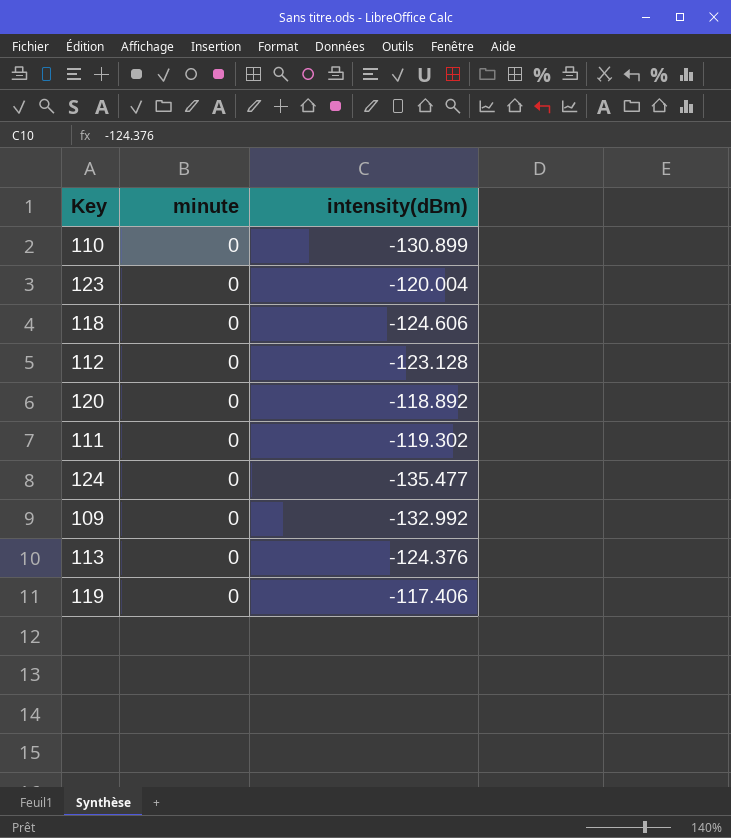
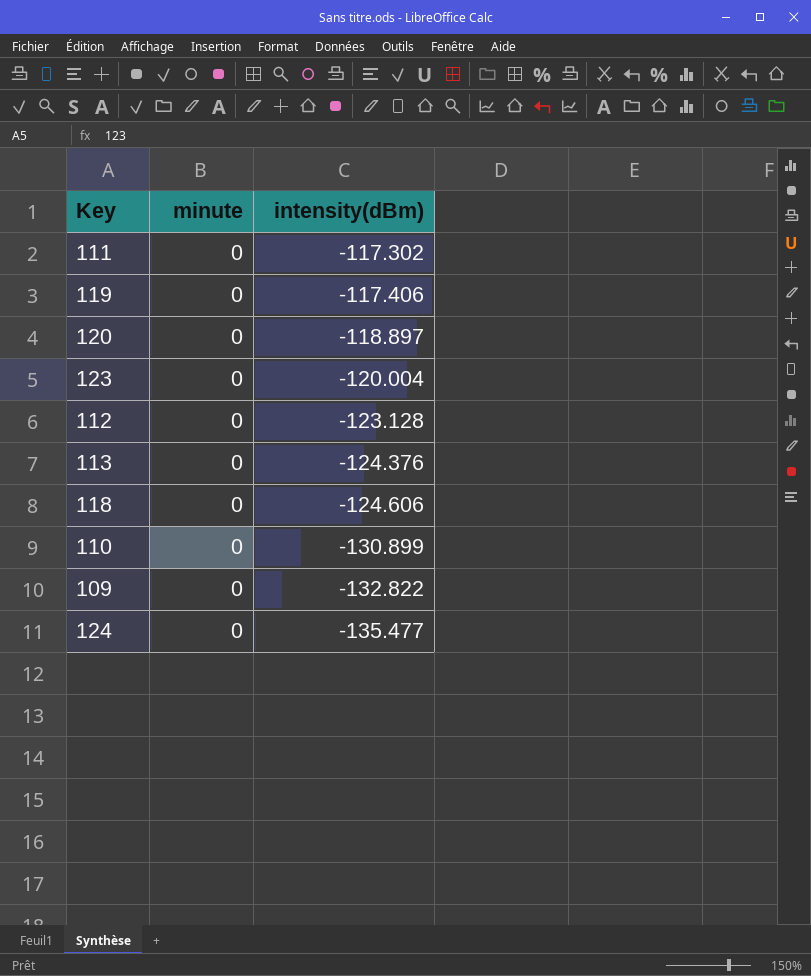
row order: none -> intensity(dBm) descending
111 | intensity(dBm): -119.302 -> -117.302
120 | intensity(dBm): -118.892 -> -118.897
109 | intensity(dBm): -132.992 -> -132.822

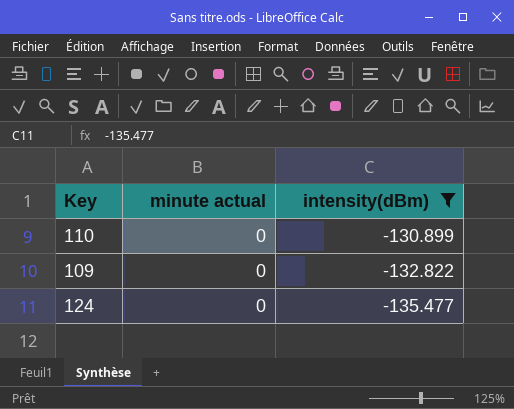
filter: none -> intensity(dBm) <= -130.899
column name: minute -> minute actual

